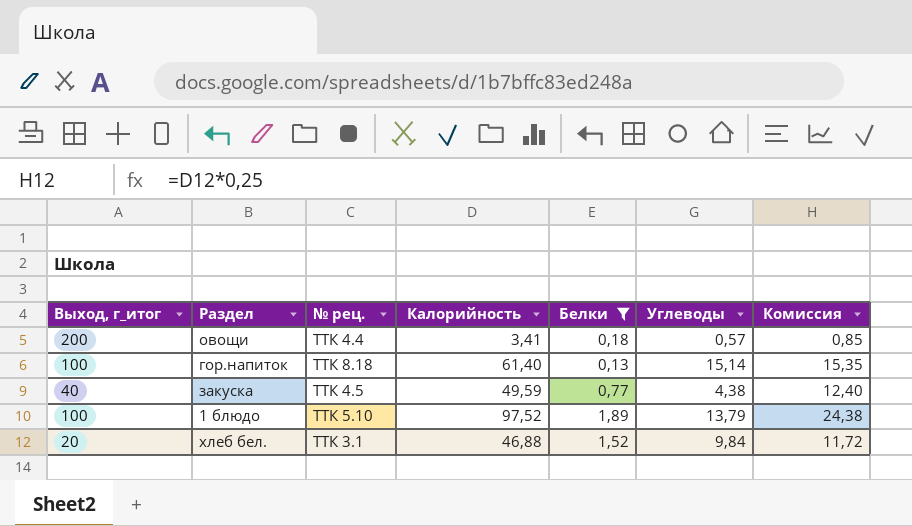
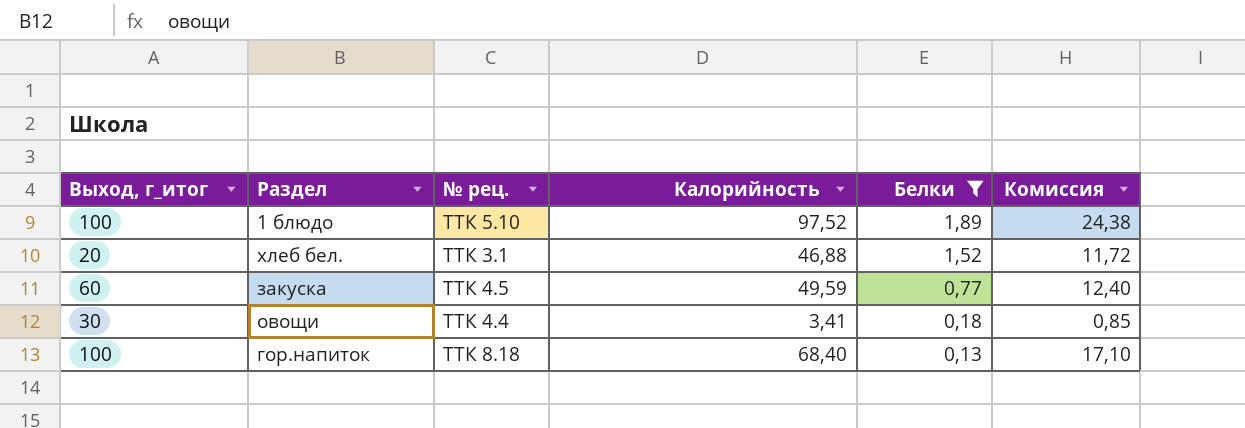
row order: none -> Белки descending
column Углеводы | position: 6 -> none
закуска | Выход, г_итог: 40 -> 60
овощи | Выход, г_итог: 200 -> 30
гор.напиток | Калорийность: 61,40 -> 68,40
гор.напиток | Комиссия: 15,35 -> 17,10

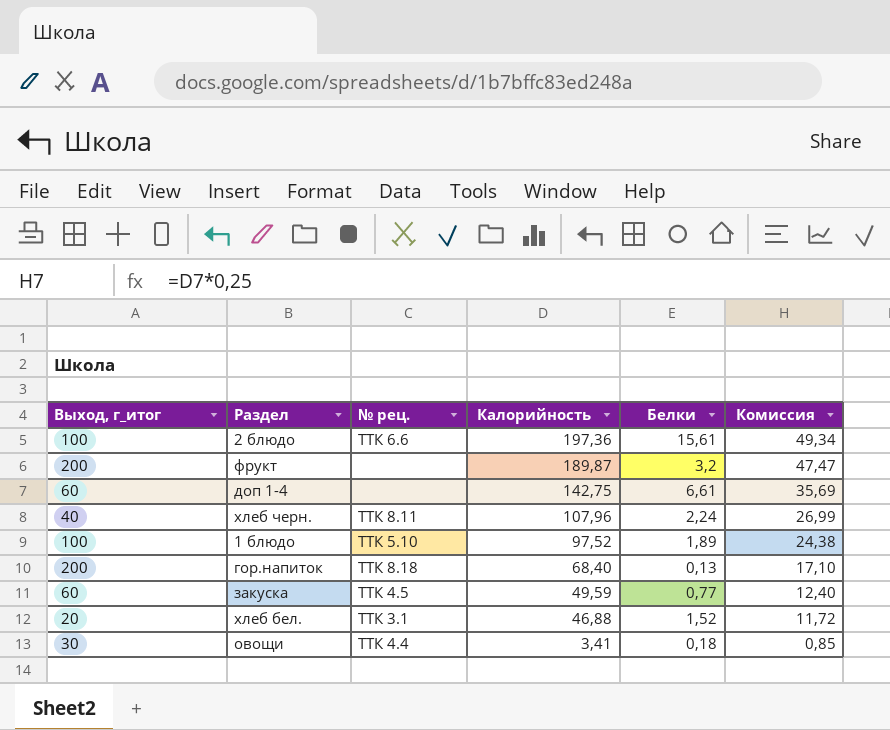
filter: Белки <= 1,89 -> none
row order: Белки descending -> Калорийность descending
гор.напиток | Выход, г_итог: 100 -> 200

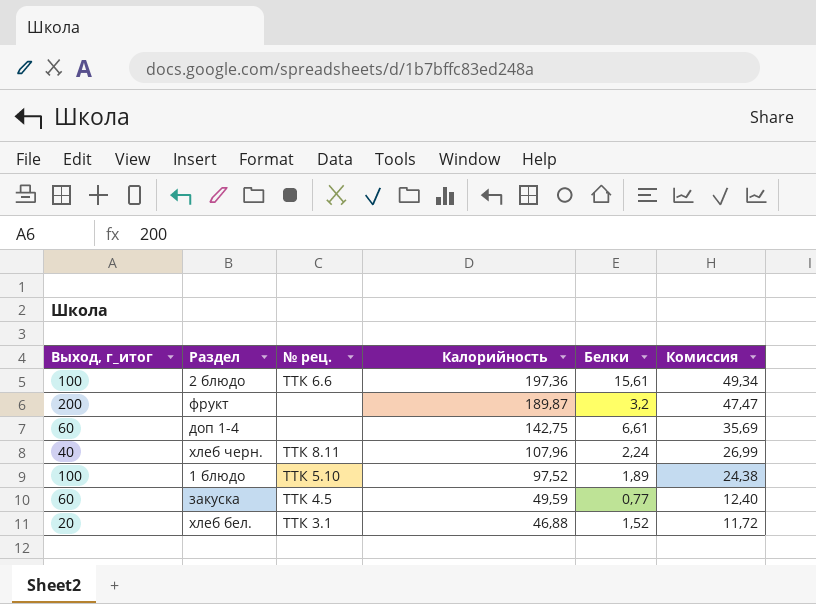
row гор.напиток: 200 | ТТК 8.18 | 68,40 | 0,13 | 17,10 -> none
row овощи: 30 | ТТК 4.4 | 3,41 | 0,18 | 0,85 -> none

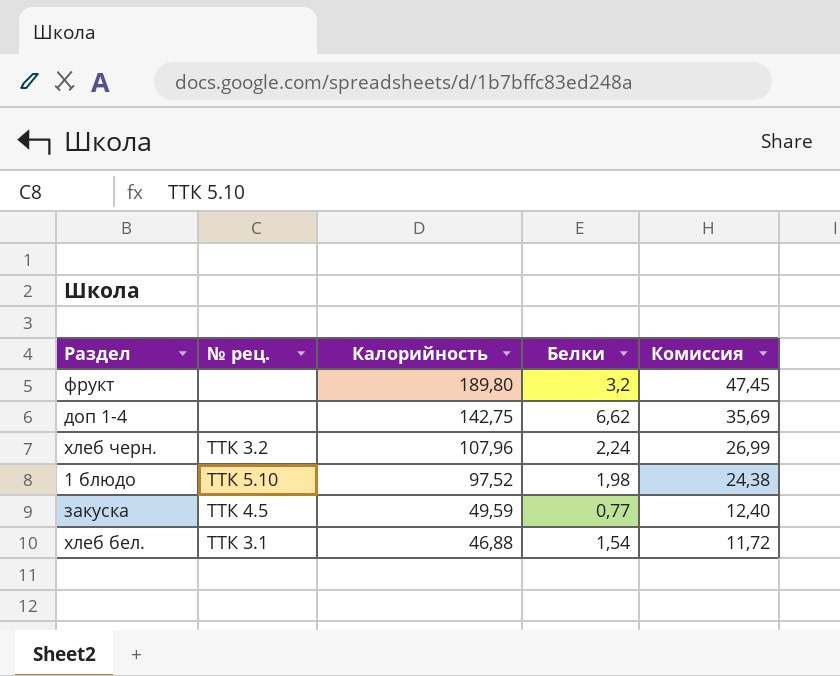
column Выход, г_итог | position: 1 -> none
row 2 блюдо: 100 | ТТК 6.6 | 197,36 | 15,61 | 49,34 -> none
фрукт | Калорийность: 189,87 -> 189,80
фрукт | Комиссия: 47,47 -> 47,45
доп 1-4 | Белки: 6,61 -> 6,62
хлеб черн. | № рец.: ТТК 8.11 -> ТТК 3.2
1 блюдо | Белки: 1,89 -> 1,98
хлеб бел. | Белки: 1,52 -> 1,54

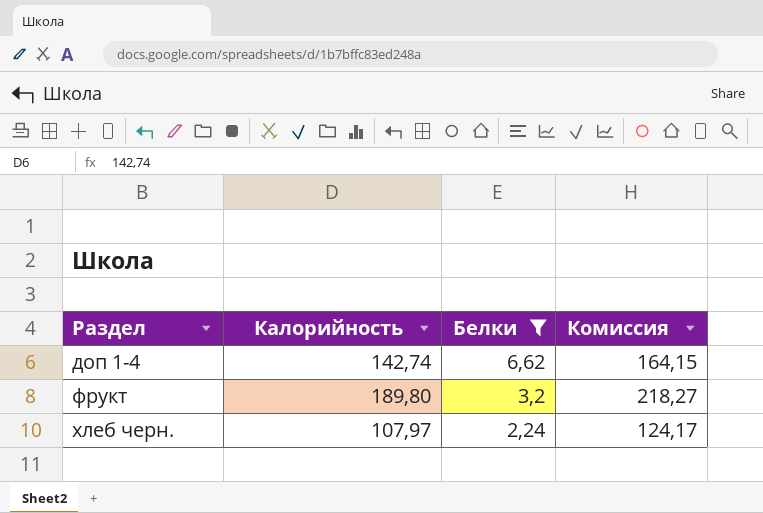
filter: none -> Белки >= 2,24
row order: Калорийность descending -> Раздел ascending
column № рец. | position: 2 -> none
column Комиссия | formula: [Калорийность] * 0,25 -> [Калорийность] * 1,15
доп 1-4 | Калорийность: 142,75 -> 142,74
хлеб черн. | Калорийность: 107,96 -> 107,97

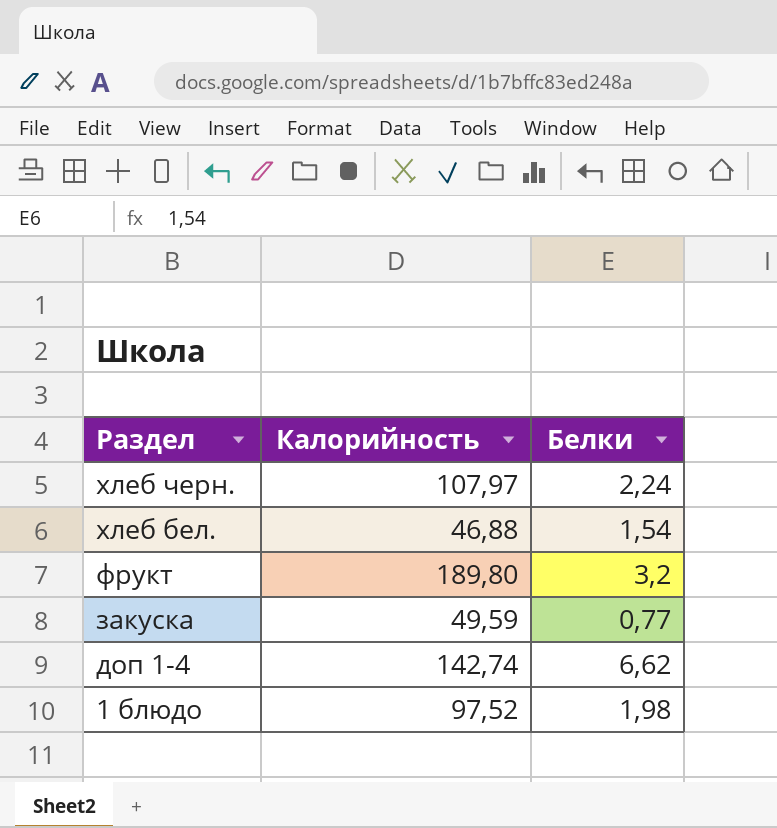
filter: Белки >= 2,24 -> none
row order: Раздел ascending -> Раздел descending
column Комиссия | formula: [Калорийность] * 1,15 -> none

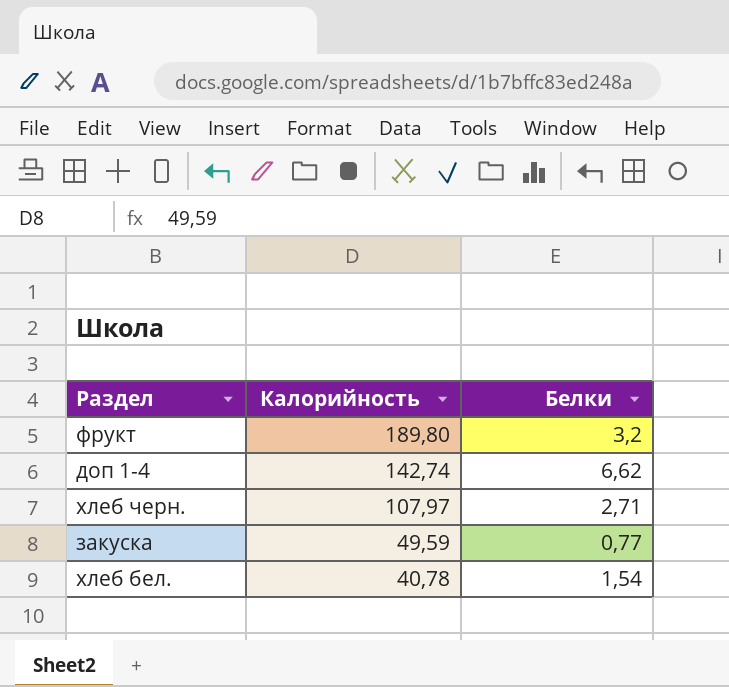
row order: Раздел descending -> Калорийность descending
row 1 блюдо: 97,52 | 1,98 -> none
хлеб черн. | Белки: 2,24 -> 2,71
хлеб бел. | Калорийность: 46,88 -> 40,78

